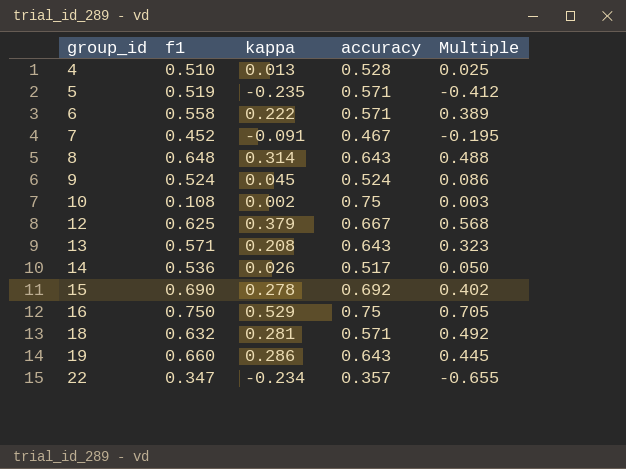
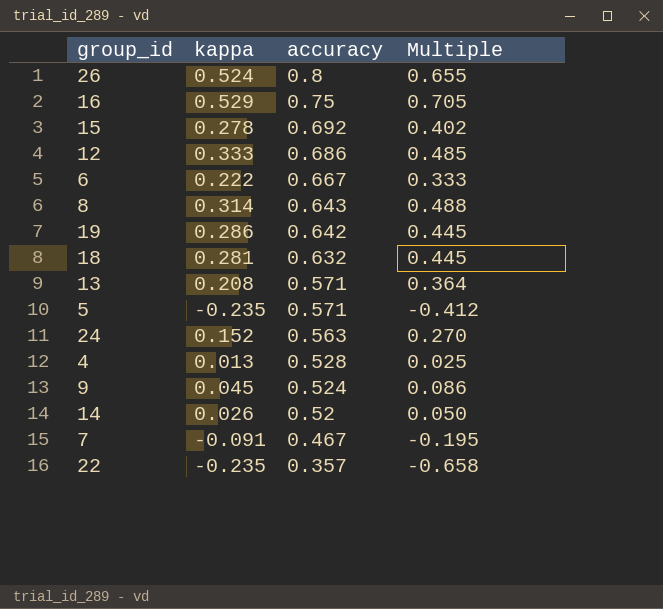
row order: group_id ascending -> accuracy descending
column f1 | position: 2 -> none
row 10: 0.108 | 0.002 | 0.75 | 0.003 -> none
row 26: none -> 0.524 | 0.8 | 0.655
12 | kappa: 0.379 -> 0.333
12 | accuracy: 0.667 -> 0.686
12 | Multiple: 0.568 -> 0.485
6 | accuracy: 0.571 -> 0.667
6 | Multiple: 0.389 -> 0.333
19 | accuracy: 0.643 -> 0.642
18 | accuracy: 0.571 -> 0.632
18 | Multiple: 0.492 -> 0.445
13 | accuracy: 0.643 -> 0.571
13 | Multiple: 0.323 -> 0.364
row 24: none -> 0.152 | 0.563 | 0.270
14 | accuracy: 0.517 -> 0.52
22 | kappa: -0.234 -> -0.235
22 | Multiple: -0.655 -> -0.658

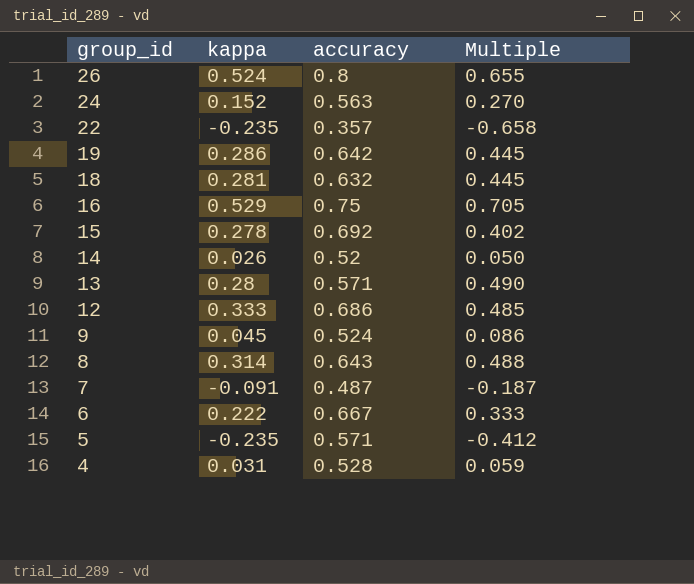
row order: accuracy descending -> group_id descending
13 | kappa: 0.208 -> 0.28
13 | Multiple: 0.364 -> 0.490
7 | accuracy: 0.467 -> 0.487
7 | Multiple: -0.195 -> -0.187
4 | kappa: 0.013 -> 0.031
4 | Multiple: 0.025 -> 0.059

